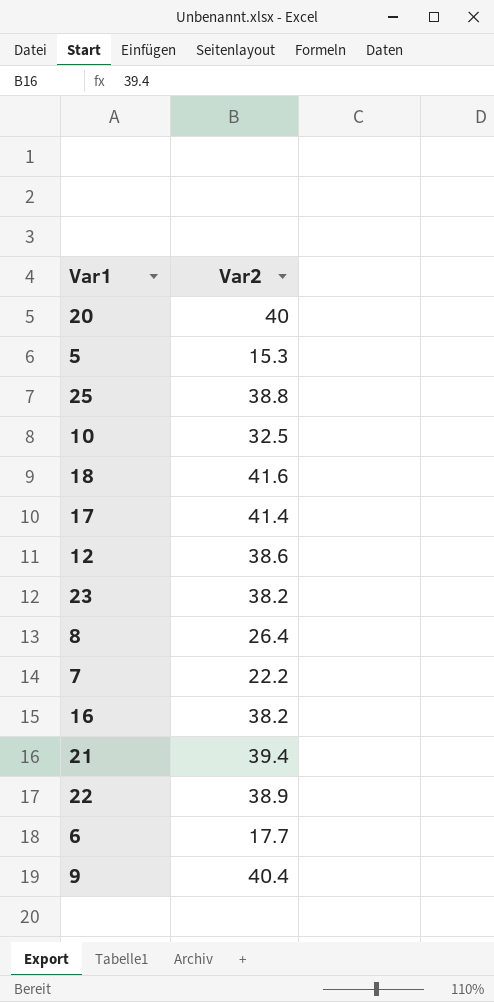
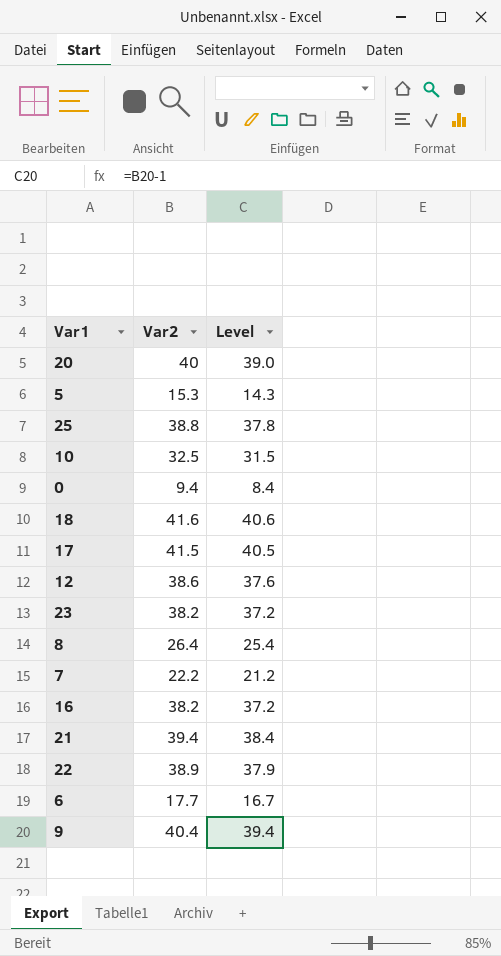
column Level | formula: none -> [Var2] - 1
row 0: none -> 9.4 | 8.4
17 | Var2: 41.4 -> 41.5

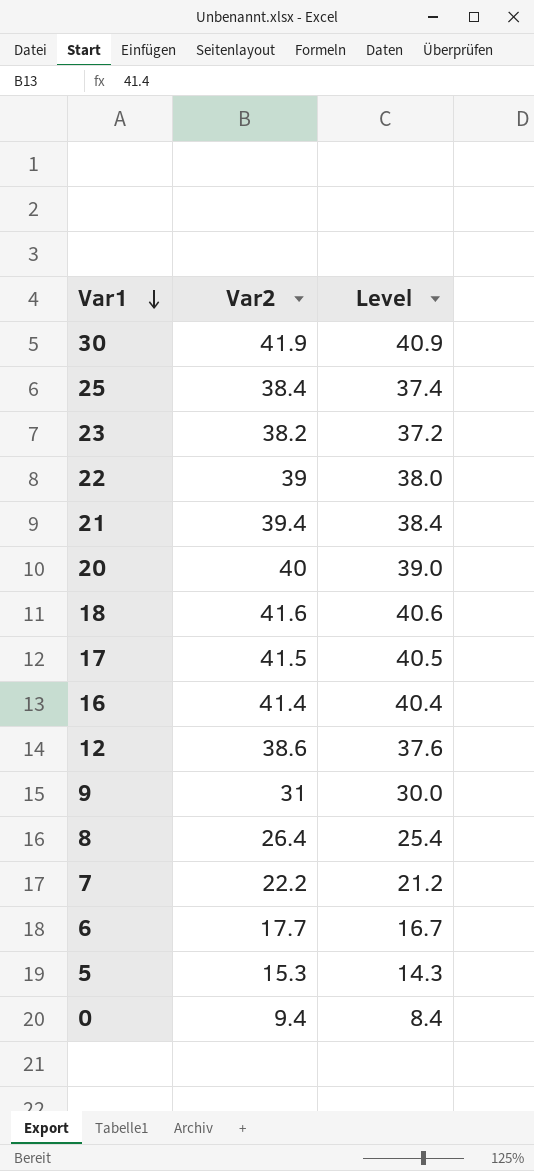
row order: none -> Var1 descending
row 10: 32.5 | 31.5 -> none
row 30: none -> 41.9 | 40.9
25 | Var2: 38.8 -> 38.4
25 | Level: 37.8 -> 37.4
22 | Var2: 38.9 -> 39
22 | Level: 37.9 -> 38.0
16 | Var2: 38.2 -> 41.4
16 | Level: 37.2 -> 40.4
9 | Var2: 40.4 -> 31
9 | Level: 39.4 -> 30.0

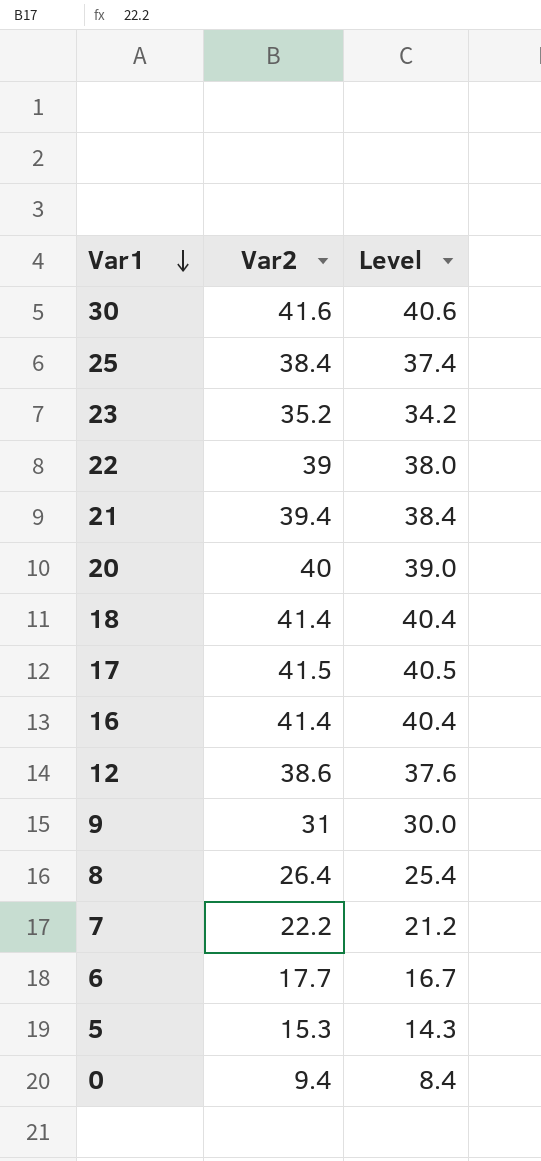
30 | Var2: 41.9 -> 41.6
30 | Level: 40.9 -> 40.6
23 | Var2: 38.2 -> 35.2
23 | Level: 37.2 -> 34.2
18 | Var2: 41.6 -> 41.4
18 | Level: 40.6 -> 40.4

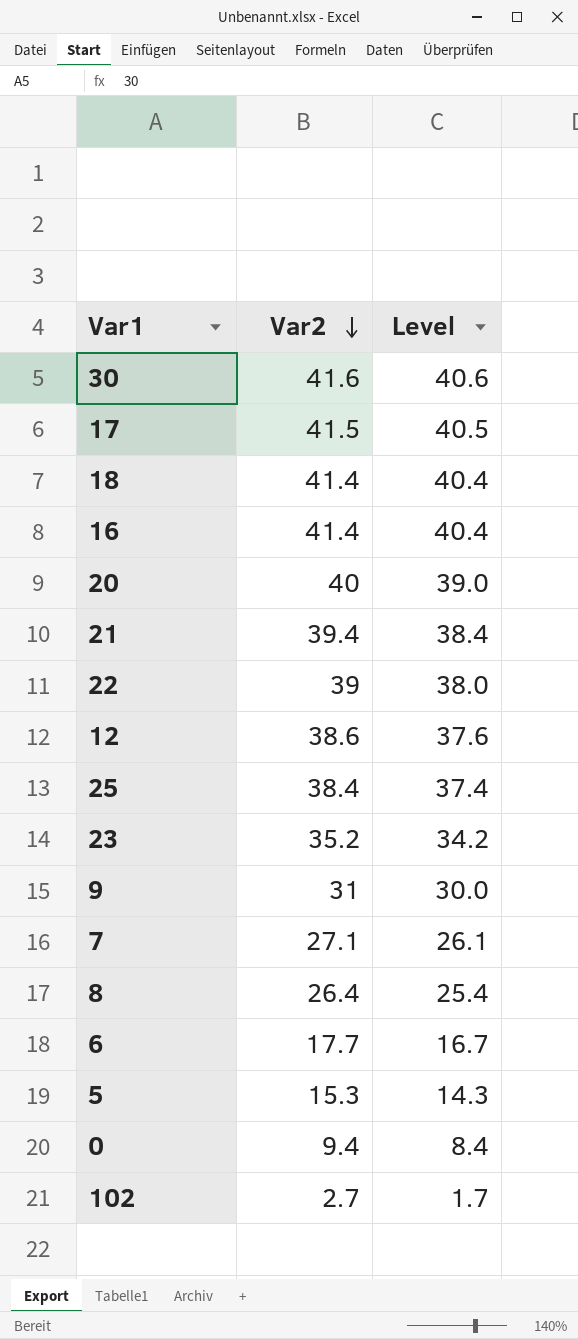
row order: Var1 descending -> Var2 descending
7 | Var2: 22.2 -> 27.1
7 | Level: 21.2 -> 26.1
row 102: none -> 2.7 | 1.7

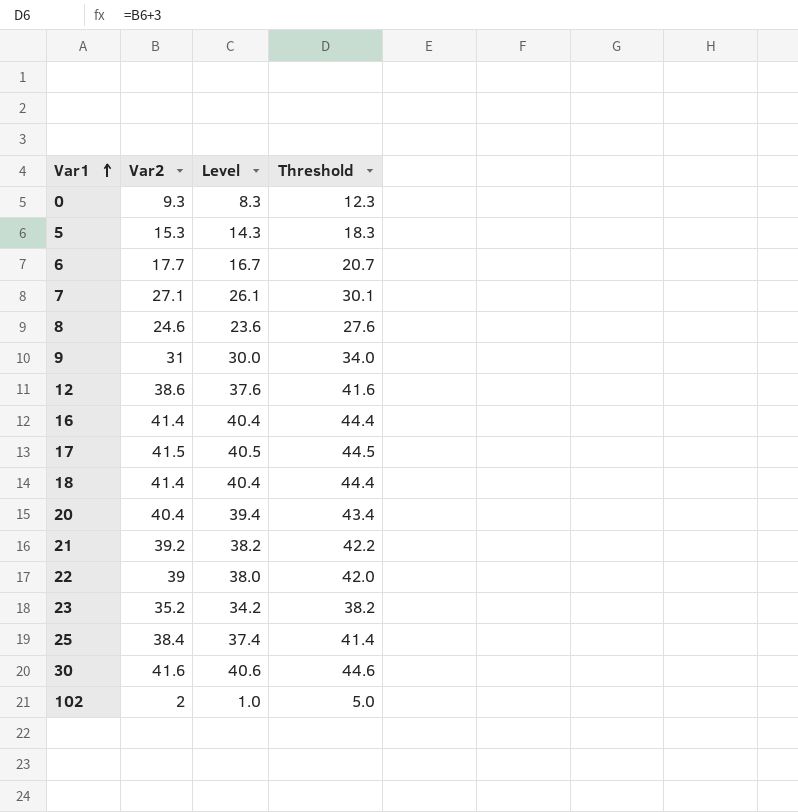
row order: Var2 descending -> Var1 ascending
column Threshold | formula: none -> [Var2] + 3
0 | Var2: 9.4 -> 9.3
0 | Level: 8.4 -> 8.3
8 | Var2: 26.4 -> 24.6
8 | Level: 25.4 -> 23.6
20 | Var2: 40 -> 40.4
20 | Level: 39.0 -> 39.4
21 | Var2: 39.4 -> 39.2
21 | Level: 38.4 -> 38.2
102 | Var2: 2.7 -> 2
102 | Level: 1.7 -> 1.0

